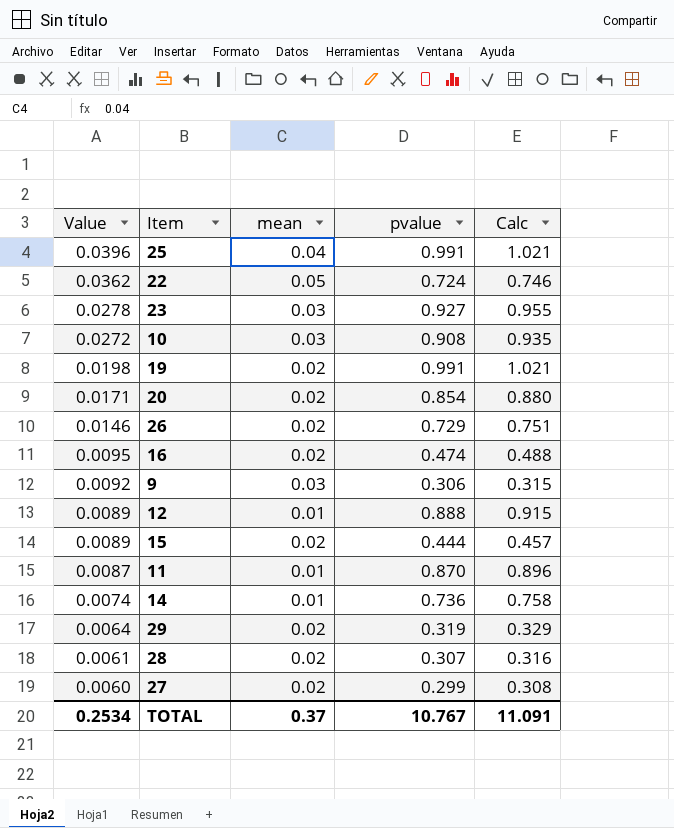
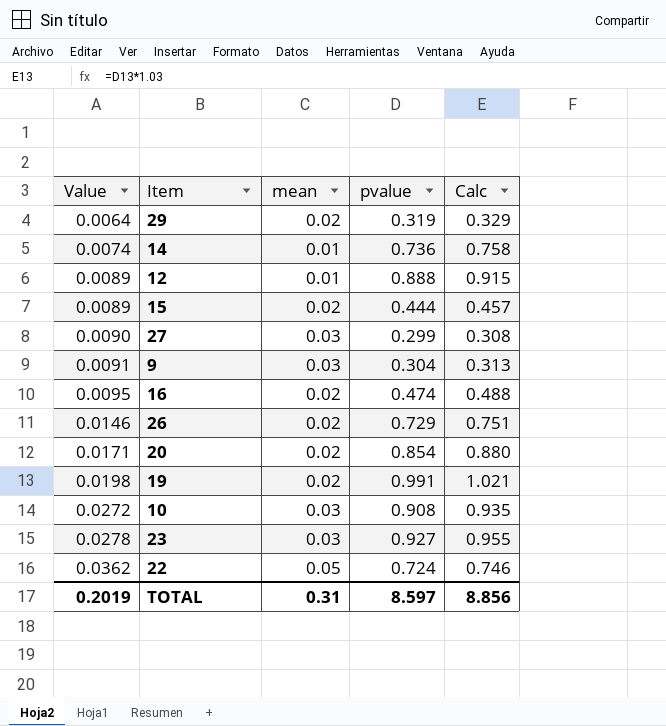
row order: Value descending -> Value ascending
row 25: 0.0396 | 0.04 | 0.991 | 1.021 -> none
row 11: 0.0087 | 0.01 | 0.870 | 0.896 -> none
row 28: 0.0061 | 0.02 | 0.307 | 0.316 -> none
27 | Value: 0.0060 -> 0.0090
27 | mean: 0.02 -> 0.03
9 | Value: 0.0092 -> 0.0091
9 | pvalue: 0.306 -> 0.304
9 | Calc: 0.315 -> 0.313
TOTAL | Value: 0.2534 -> 0.2019
TOTAL | mean: 0.37 -> 0.31
TOTAL | pvalue: 10.767 -> 8.597
TOTAL | Calc: 11.091 -> 8.856

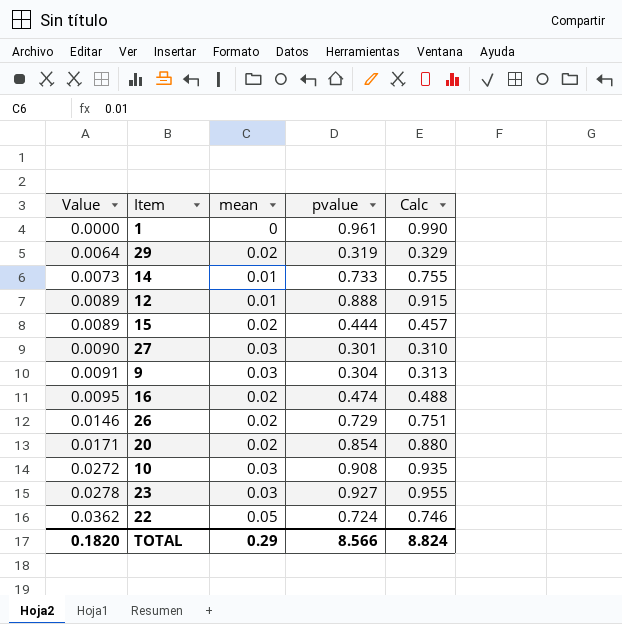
row 19: 0.0198 | 0.02 | 0.991 | 1.021 -> none
row 1: none -> 0.0000 | 0 | 0.961 | 0.990
14 | Value: 0.0074 -> 0.0073
14 | pvalue: 0.736 -> 0.733
14 | Calc: 0.758 -> 0.755
27 | pvalue: 0.299 -> 0.301
27 | Calc: 0.308 -> 0.310
TOTAL | Value: 0.2019 -> 0.1820
TOTAL | mean: 0.31 -> 0.29
TOTAL | pvalue: 8.597 -> 8.566
TOTAL | Calc: 8.856 -> 8.824

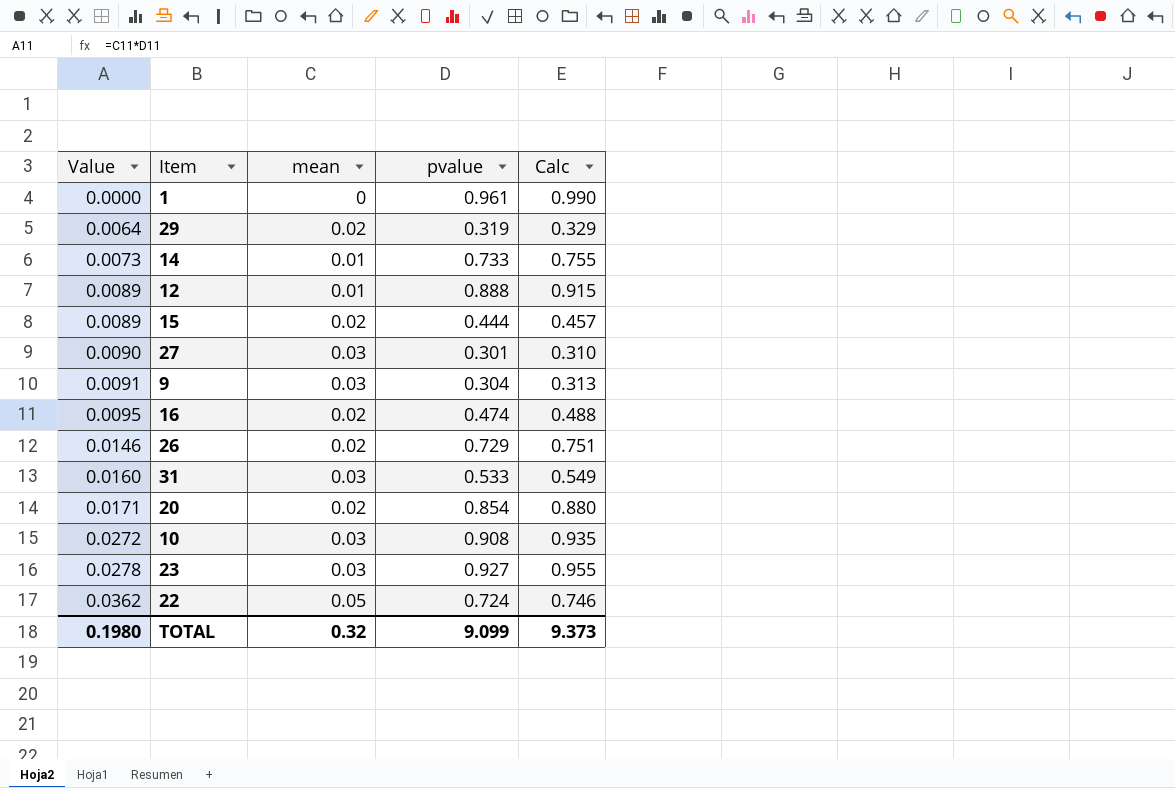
row 31: none -> 0.0160 | 0.03 | 0.533 | 0.549
TOTAL | Value: 0.1820 -> 0.1980
TOTAL | mean: 0.29 -> 0.32
TOTAL | pvalue: 8.566 -> 9.099
TOTAL | Calc: 8.824 -> 9.373

